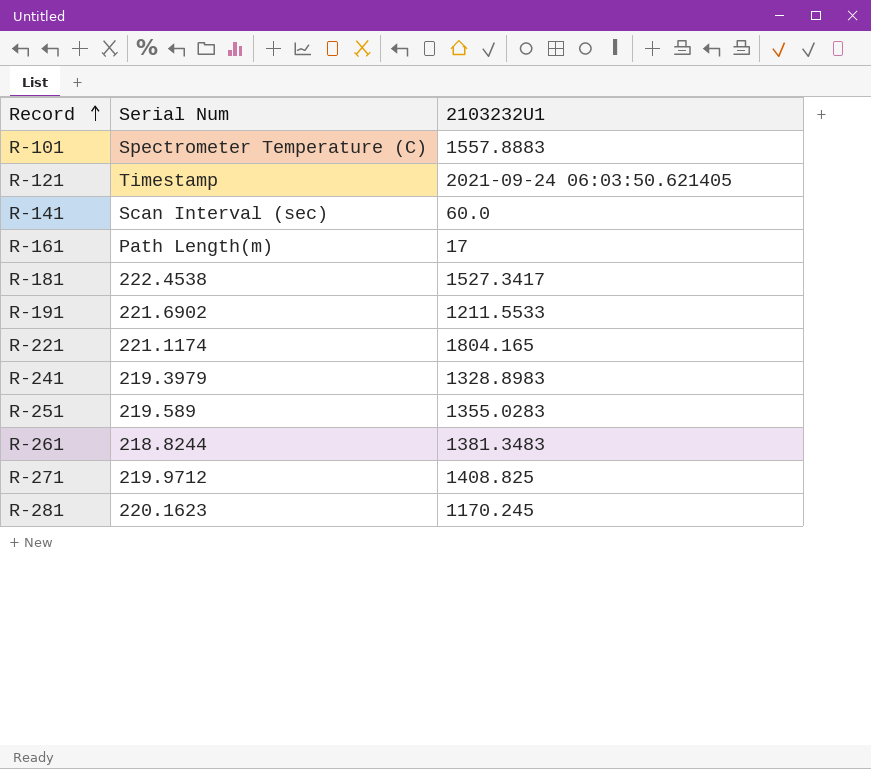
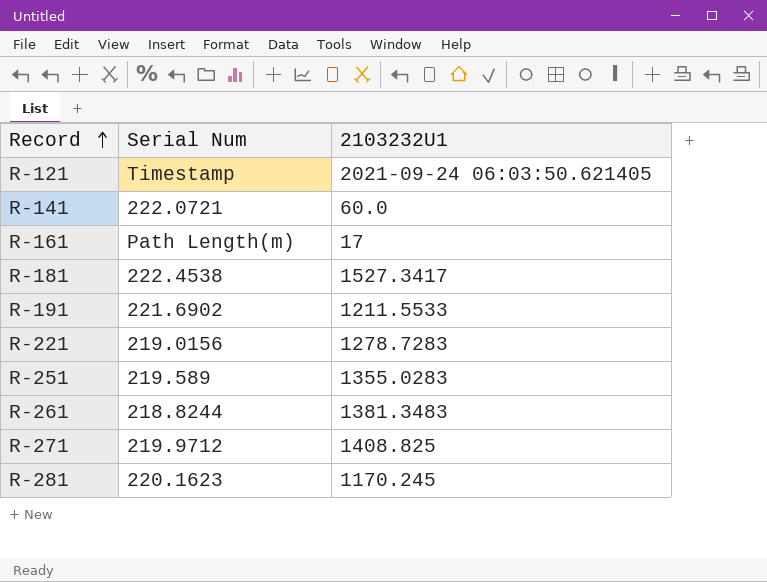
row R-101: Spectrometer Temperature (C) | 1557.8883 -> none
row R-241: 219.3979 | 1328.8983 -> none
R-141 | Serial Num: Scan Interval (sec) -> 222.0721
R-221 | Serial Num: 221.1174 -> 219.0156
R-221 | 2103232U1: 1804.165 -> 1278.7283

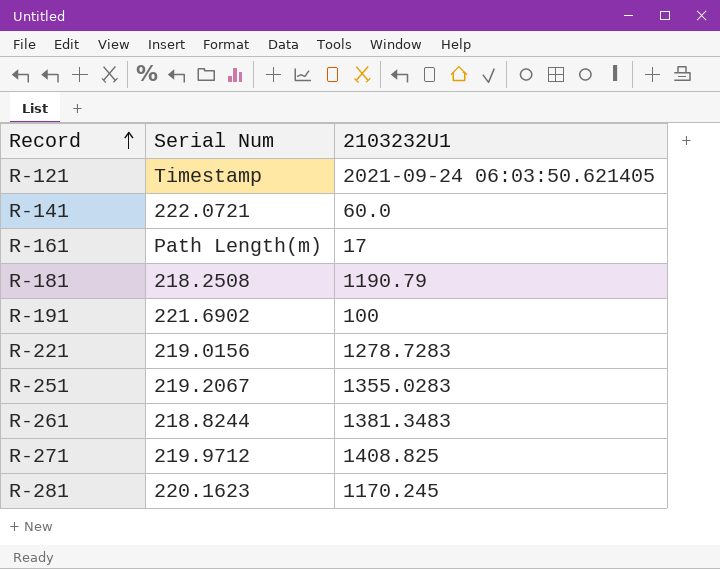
R-181 | Serial Num: 222.4538 -> 218.2508
R-181 | 2103232U1: 1527.3417 -> 1190.79
R-191 | 2103232U1: 1211.5533 -> 100
R-251 | Serial Num: 219.589 -> 219.2067

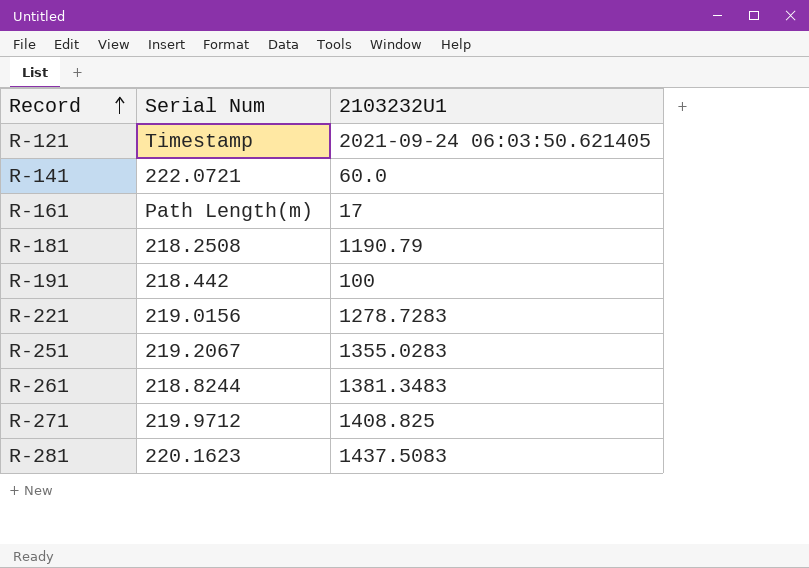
R-191 | Serial Num: 221.6902 -> 218.442
R-281 | 2103232U1: 1170.245 -> 1437.5083

